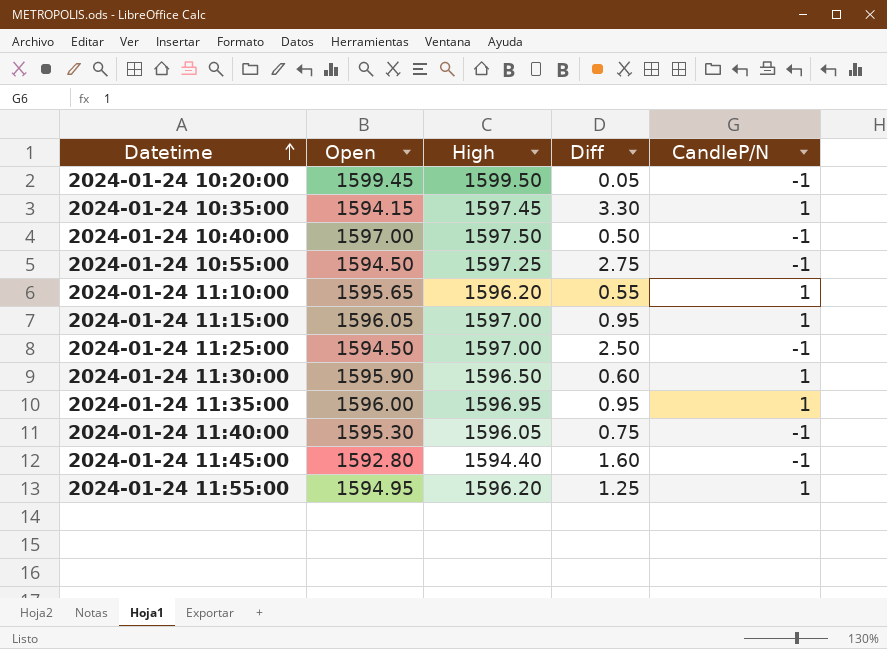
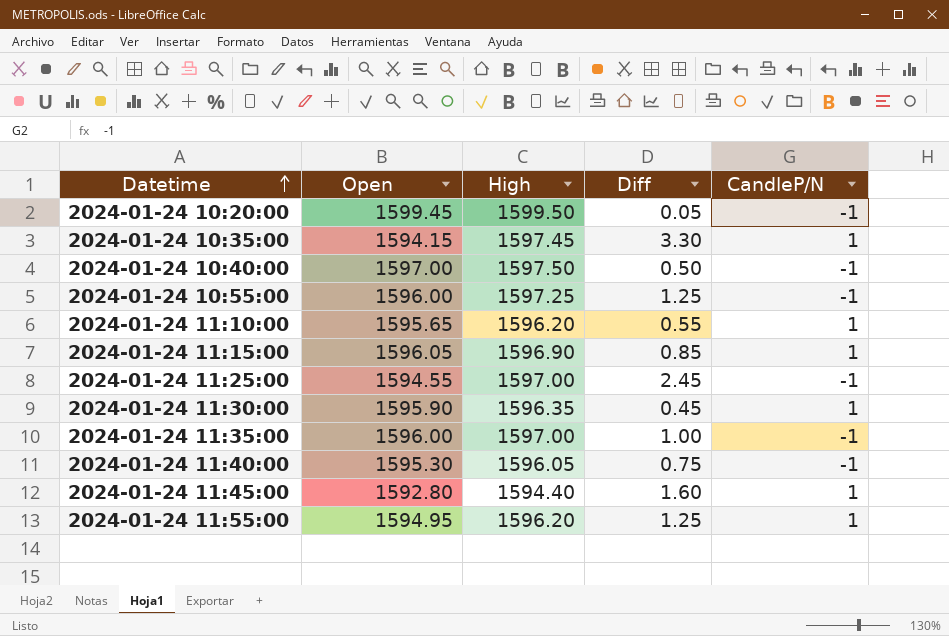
2024-01-24 10:55:00 | Open: 1594.50 -> 1596.00
2024-01-24 10:55:00 | Diff: 2.75 -> 1.25
2024-01-24 11:15:00 | High: 1597.00 -> 1596.90
2024-01-24 11:15:00 | Diff: 0.95 -> 0.85
2024-01-24 11:25:00 | Open: 1594.50 -> 1594.55
2024-01-24 11:25:00 | Diff: 2.50 -> 2.45
2024-01-24 11:30:00 | High: 1596.50 -> 1596.35
2024-01-24 11:30:00 | Diff: 0.60 -> 0.45
2024-01-24 11:35:00 | High: 1596.95 -> 1597.00
2024-01-24 11:35:00 | Diff: 0.95 -> 1.00
2024-01-24 11:35:00 | CandleP/N: 1 -> -1
2024-01-24 11:45:00 | CandleP/N: -1 -> 1

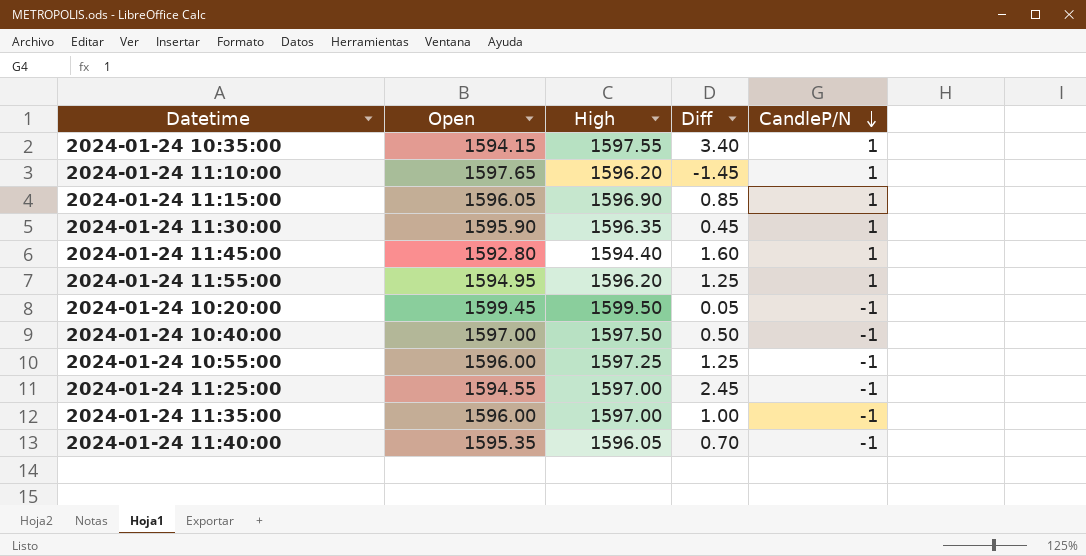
row order: Datetime ascending -> CandleP/N descending
2024-01-24 10:35:00 | High: 1597.45 -> 1597.55
2024-01-24 10:35:00 | Diff: 3.30 -> 3.40
2024-01-24 11:10:00 | Open: 1595.65 -> 1597.65
2024-01-24 11:10:00 | Diff: 0.55 -> -1.45
2024-01-24 11:40:00 | Open: 1595.30 -> 1595.35
2024-01-24 11:40:00 | Diff: 0.75 -> 0.70

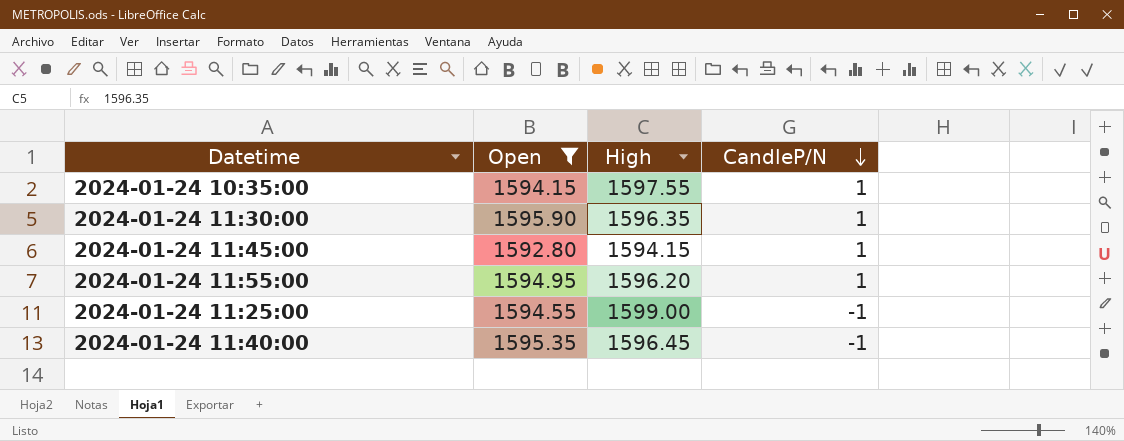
filter: none -> Open <= 1595.90
column Diff | formula: [High] - [Open] -> none
2024-01-24 11:45:00 | High: 1594.40 -> 1594.15
2024-01-24 11:25:00 | High: 1597.00 -> 1599.00
2024-01-24 11:40:00 | High: 1596.05 -> 1596.45

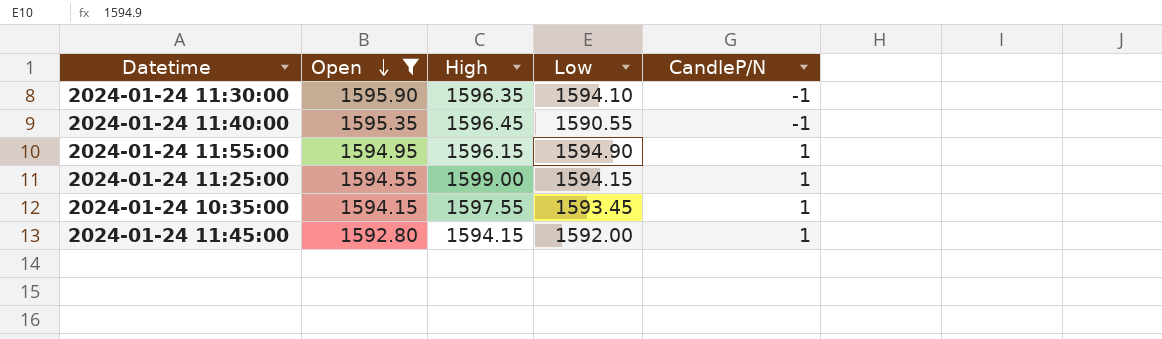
row order: CandleP/N descending -> Open descending
column Low | position: none -> 4
2024-01-24 11:30:00 | CandleP/N: 1 -> -1
2024-01-24 11:55:00 | High: 1596.20 -> 1596.15
2024-01-24 11:25:00 | CandleP/N: -1 -> 1

